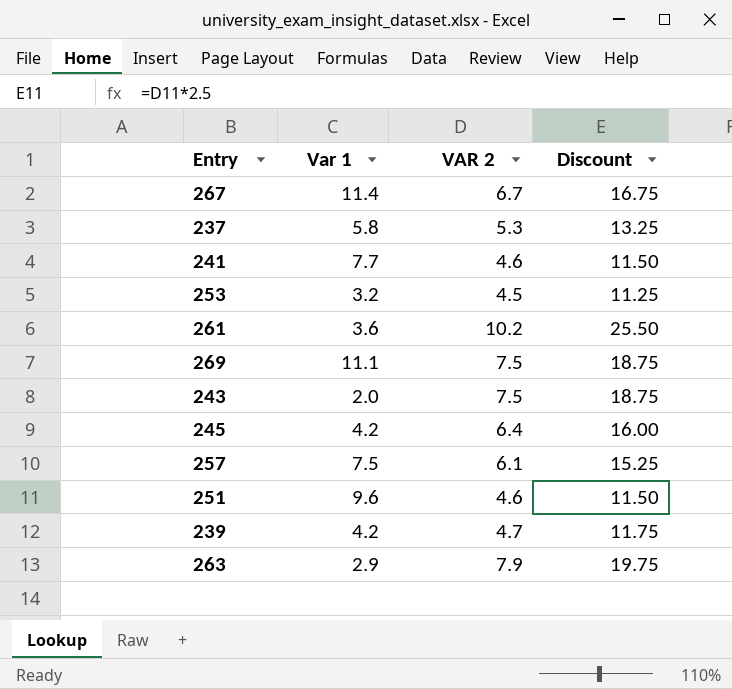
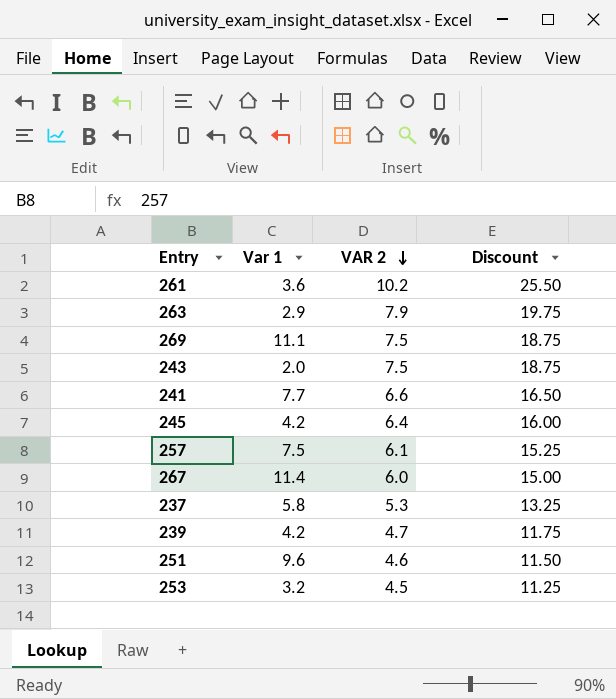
row order: none -> VAR 2 descending
241 | VAR 2: 4.6 -> 6.6
241 | Discount: 11.50 -> 16.50
267 | VAR 2: 6.7 -> 6.0
267 | Discount: 16.75 -> 15.00

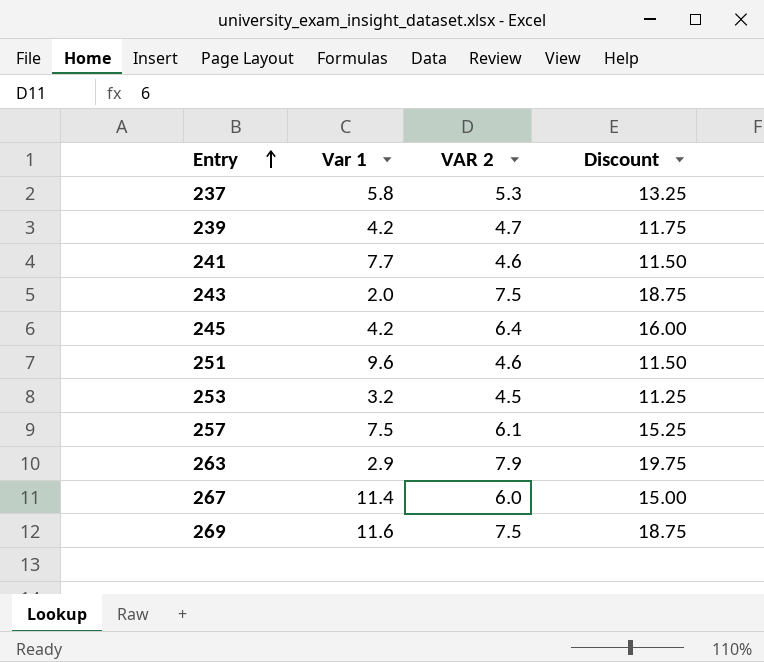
row order: VAR 2 descending -> Entry ascending
row 261: 3.6 | 10.2 | 25.50 -> none
241 | VAR 2: 6.6 -> 4.6
241 | Discount: 16.50 -> 11.50
269 | Var 1: 11.1 -> 11.6

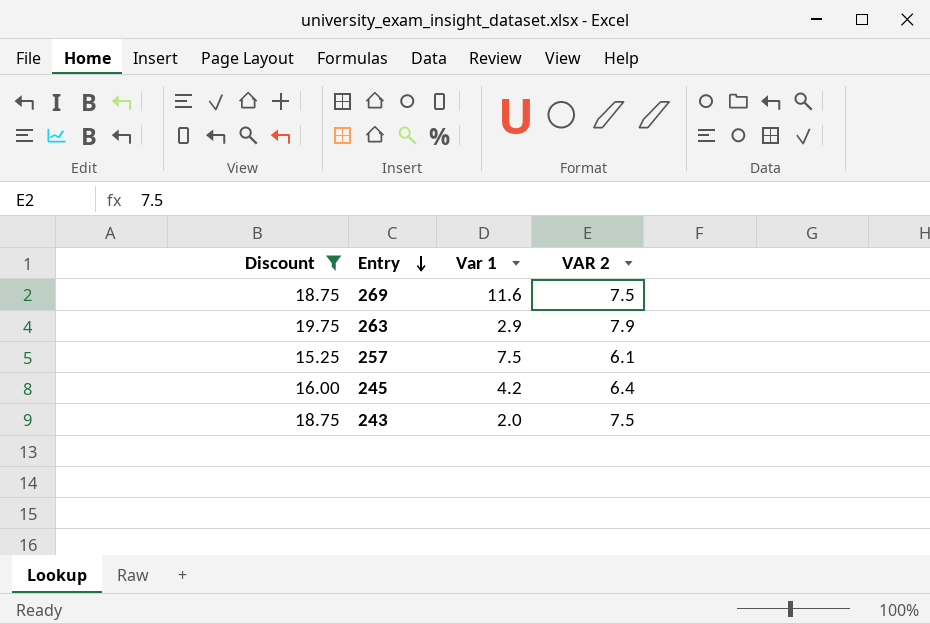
filter: none -> Discount >= 15.25
row order: Entry ascending -> Entry descending
column Discount | position: 4 -> 1

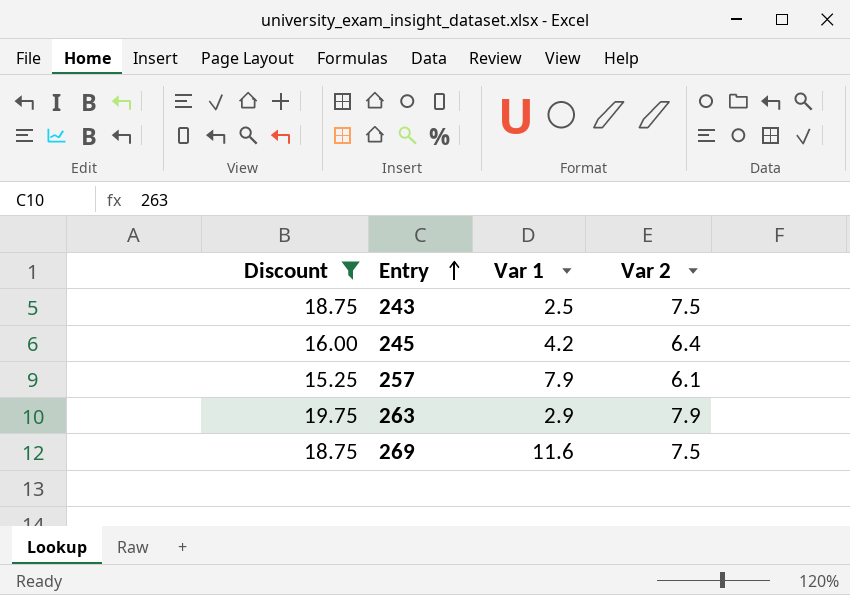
row order: Entry descending -> Entry ascending
column name: VAR 2 -> Var 2
243 | Var 1: 2.0 -> 2.5
257 | Var 1: 7.5 -> 7.9

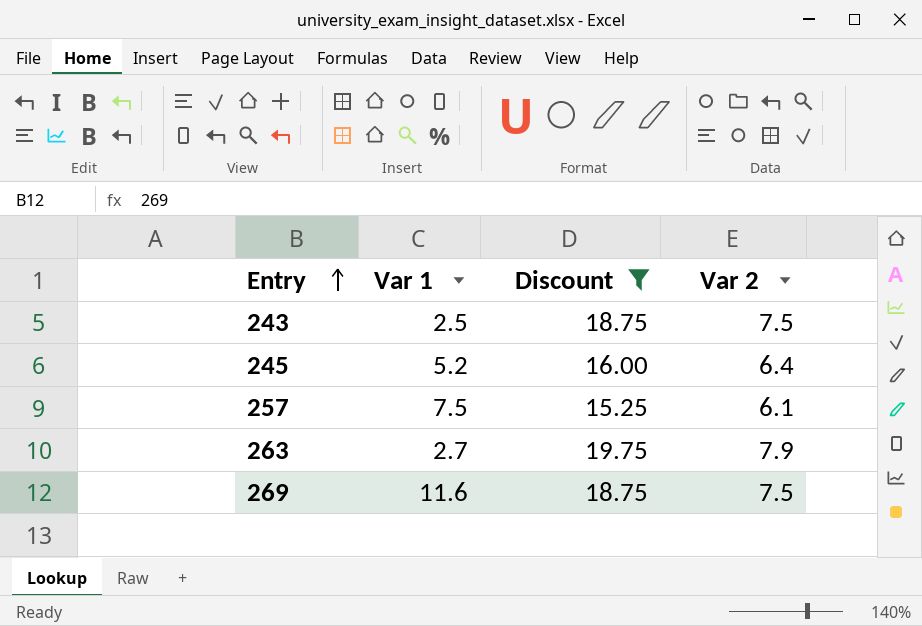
column Discount | position: 1 -> 3
245 | Var 1: 4.2 -> 5.2
257 | Var 1: 7.9 -> 7.5
263 | Var 1: 2.9 -> 2.7

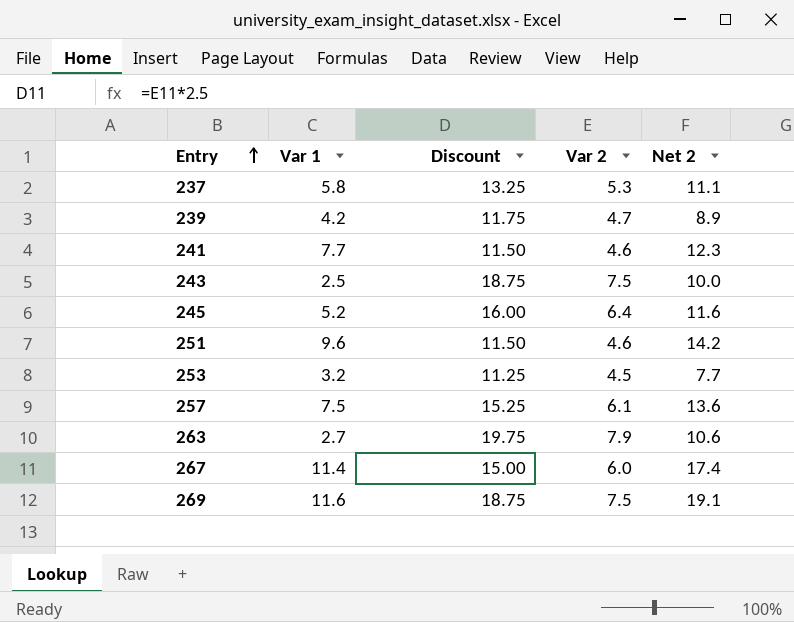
filter: Discount >= 15.25 -> none
column Net 2 | formula: none -> [Var 1] + [Var 2]

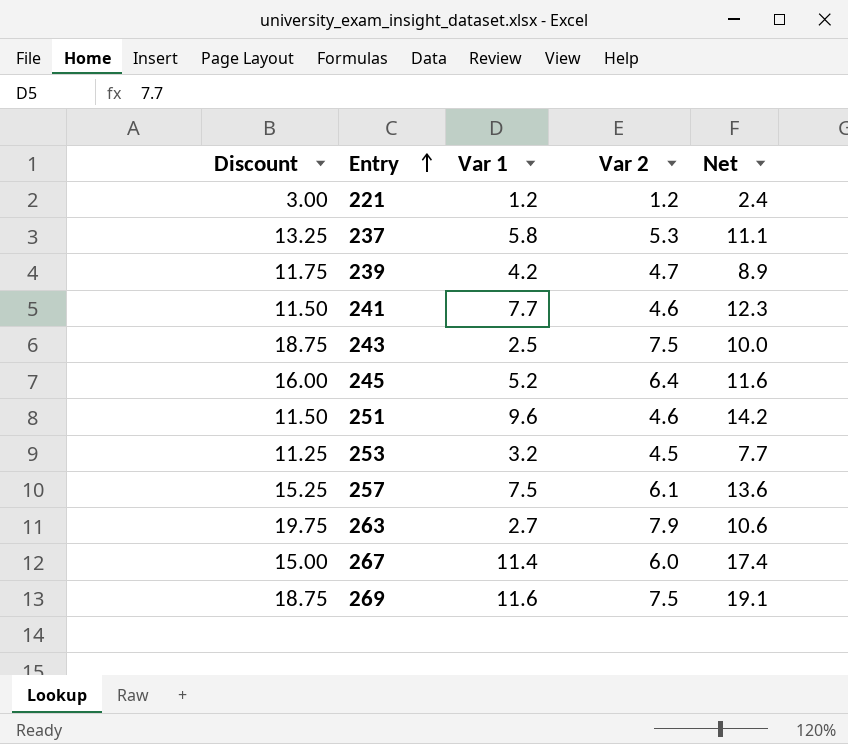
column Discount | position: 3 -> 1
column name: Net 2 -> Net
row 221: none -> 3.00 | 1.2 | 1.2 | 2.4

